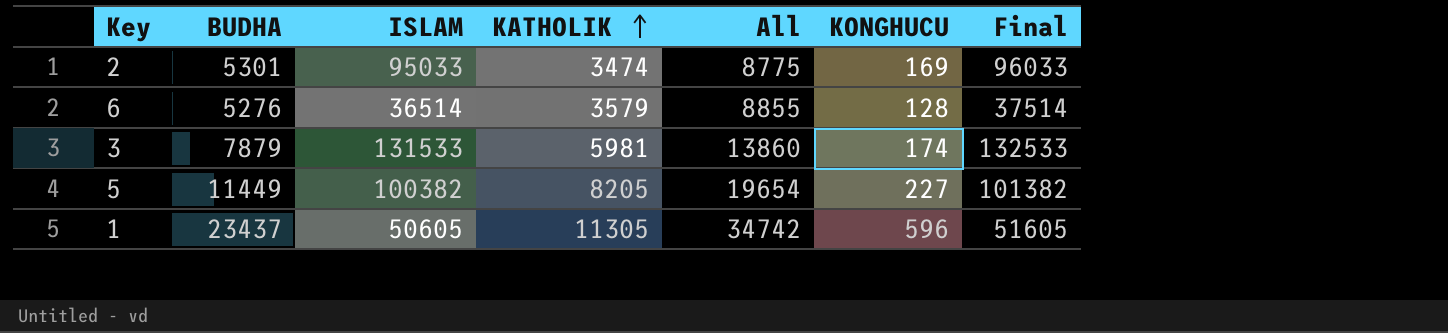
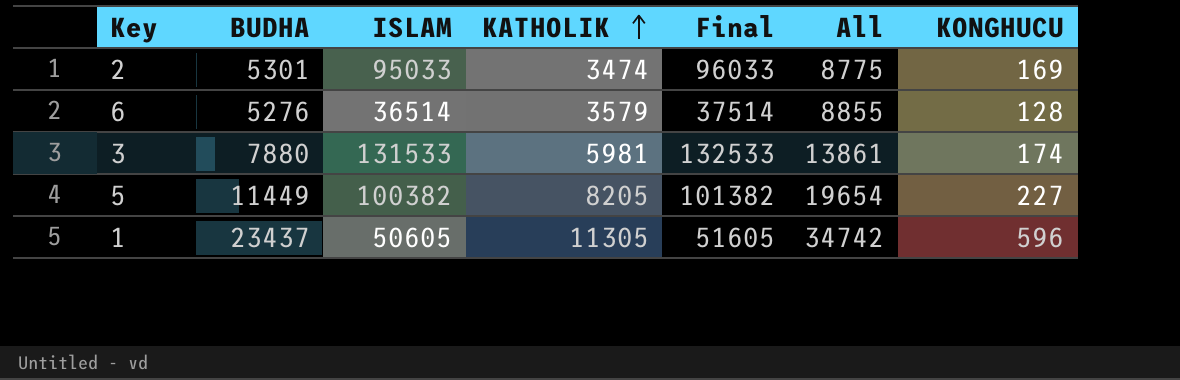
column Final | position: 7 -> 5
3 | BUDHA: 7879 -> 7880
3 | All: 13860 -> 13861

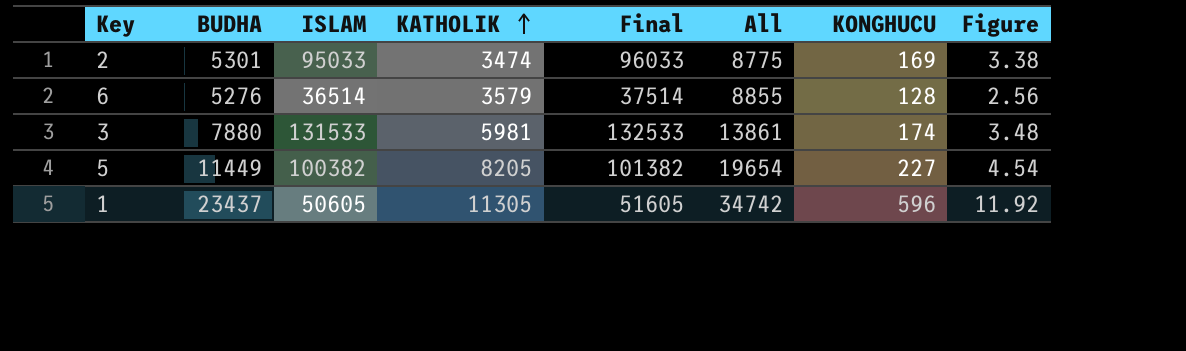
column Figure | formula: none -> [KONGHUCU] * 0.02

